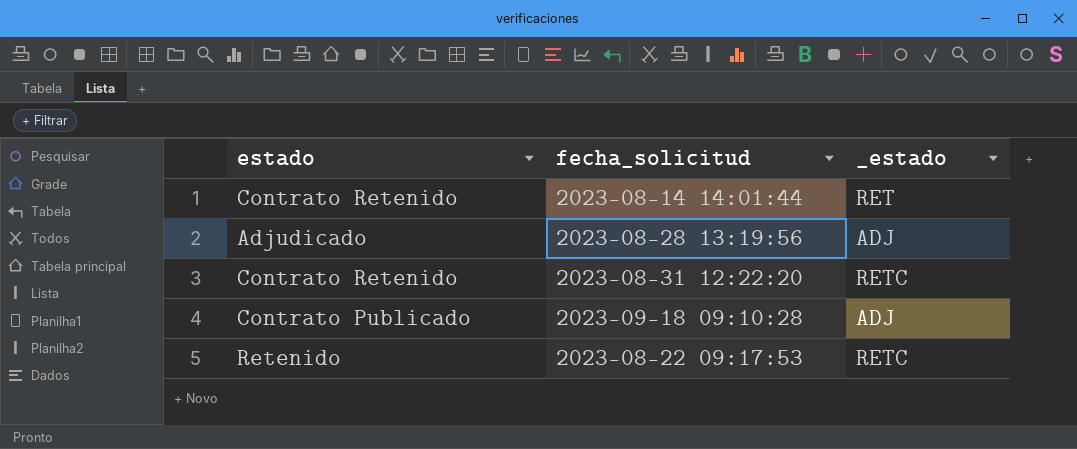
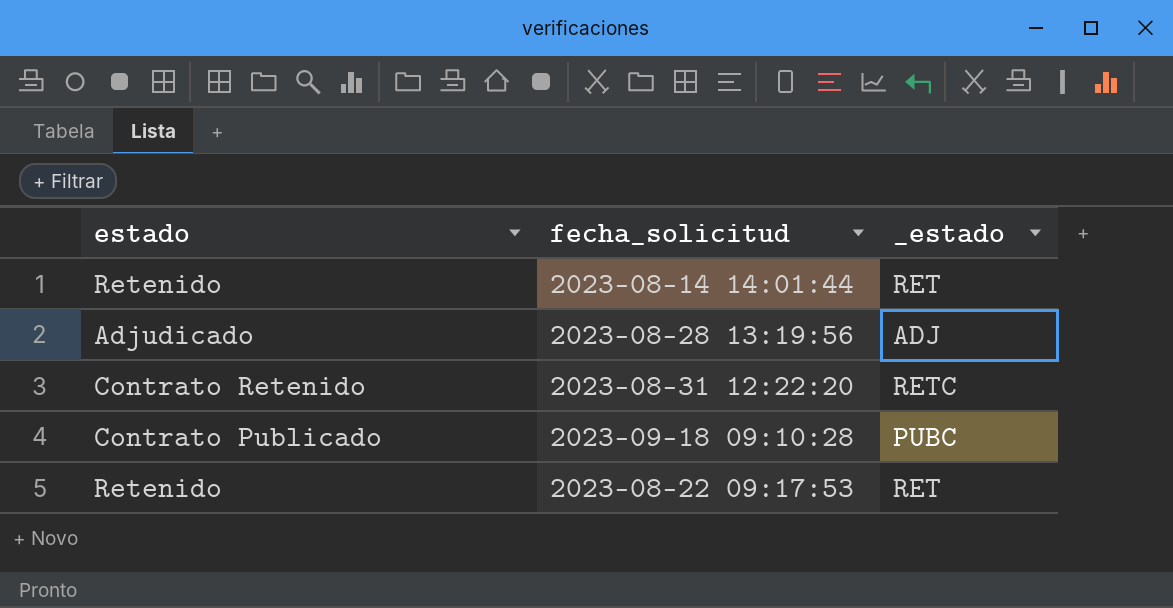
2023-08-14 14:01:44 | estado: Contrato Retenido -> Retenido
2023-09-18 09:10:28 | _estado: ADJ -> PUBC
2023-08-22 09:17:53 | _estado: RETC -> RET

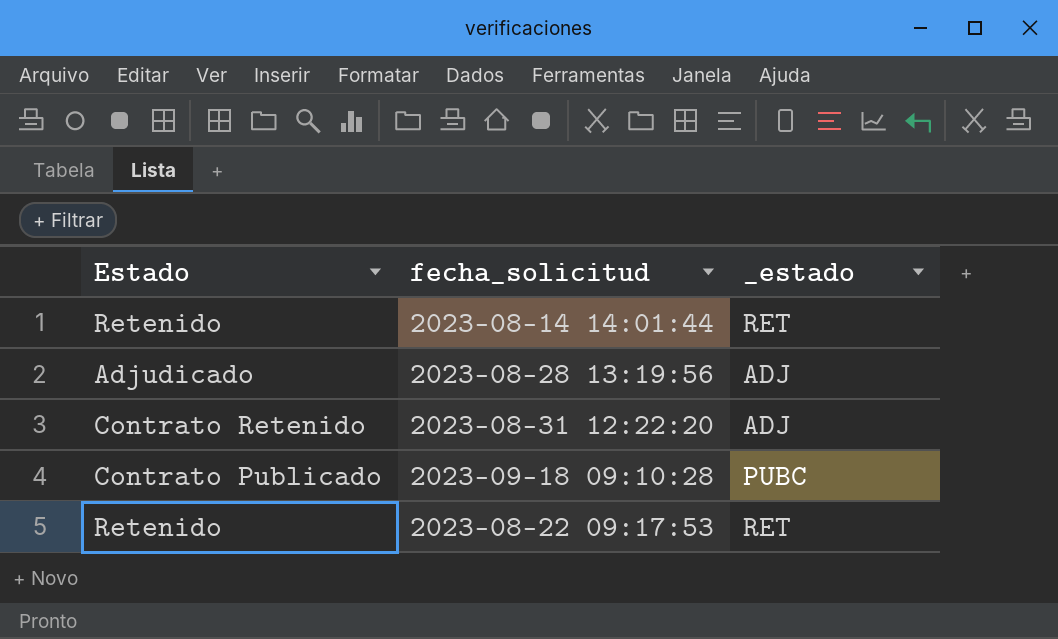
column name: estado -> Estado
2023-08-31 12:22:20 | _estado: RETC -> ADJ

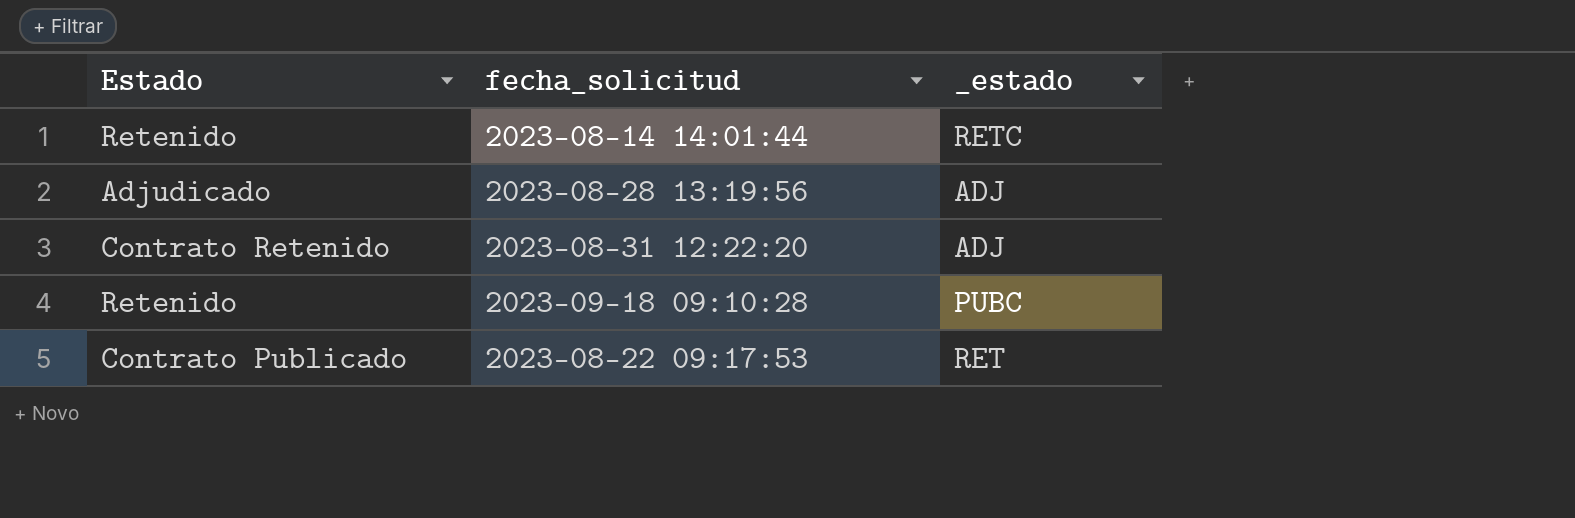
2023-08-14 14:01:44 | _estado: RET -> RETC
2023-09-18 09:10:28 | Estado: Contrato Publicado -> Retenido
2023-08-22 09:17:53 | Estado: Retenido -> Contrato Publicado

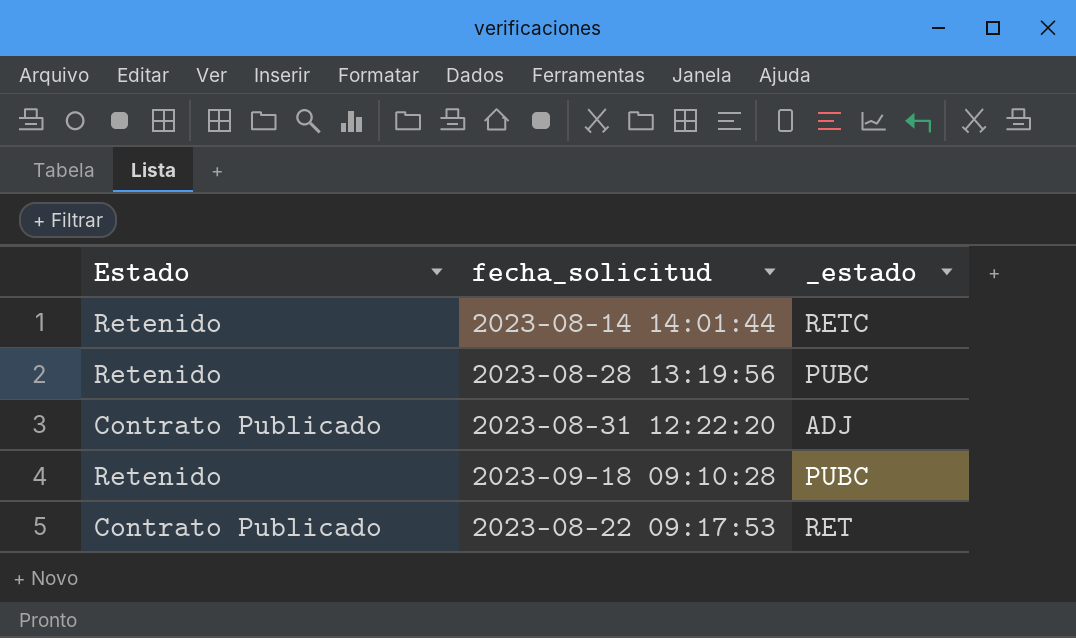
2023-08-28 13:19:56 | Estado: Adjudicado -> Retenido
2023-08-28 13:19:56 | _estado: ADJ -> PUBC
2023-08-31 12:22:20 | Estado: Contrato Retenido -> Contrato Publicado

